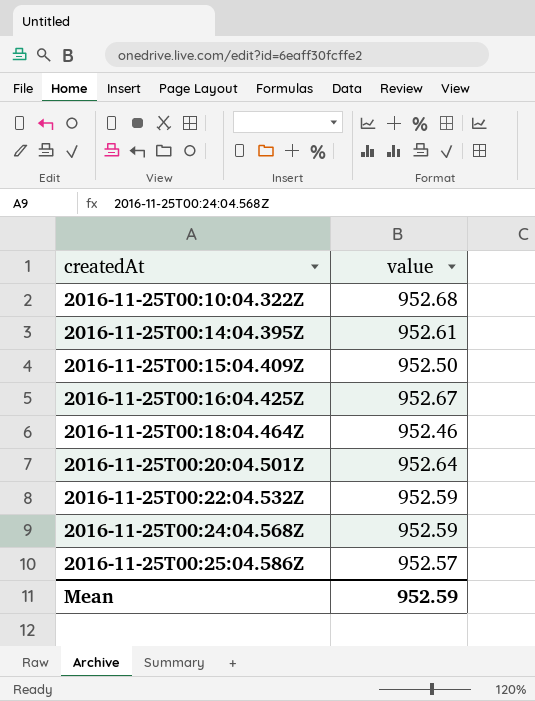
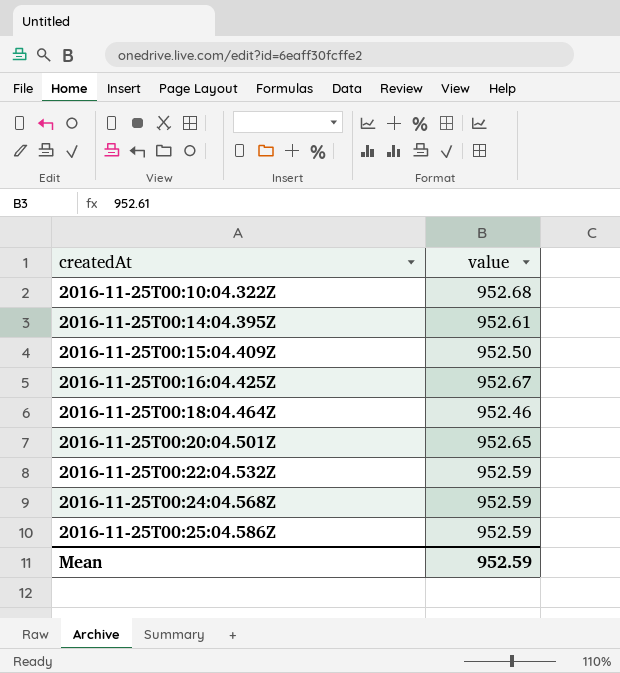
2016-11-25T00:20:04.501Z | value: 952.64 -> 952.65
2016-11-25T00:25:04.586Z | value: 952.57 -> 952.59

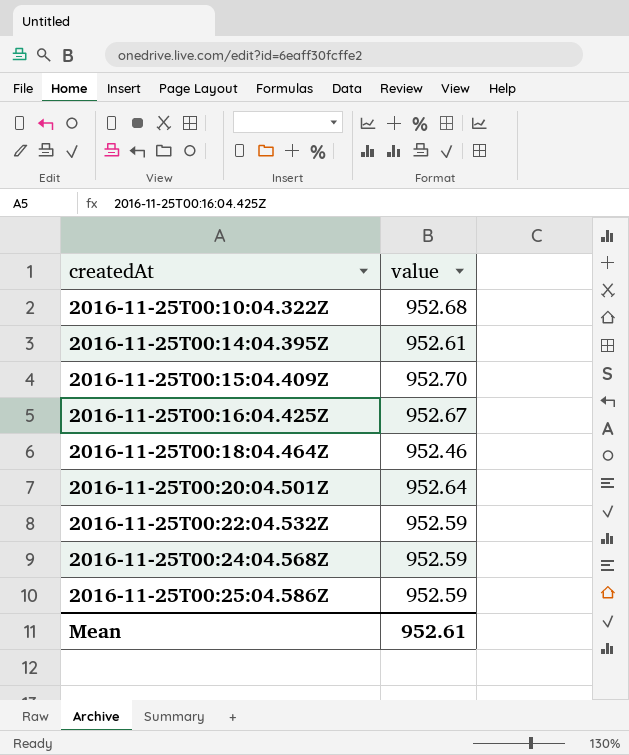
2016-11-25T00:15:04.409Z | value: 952.50 -> 952.70
2016-11-25T00:20:04.501Z | value: 952.65 -> 952.64
Mean | value: 952.59 -> 952.61

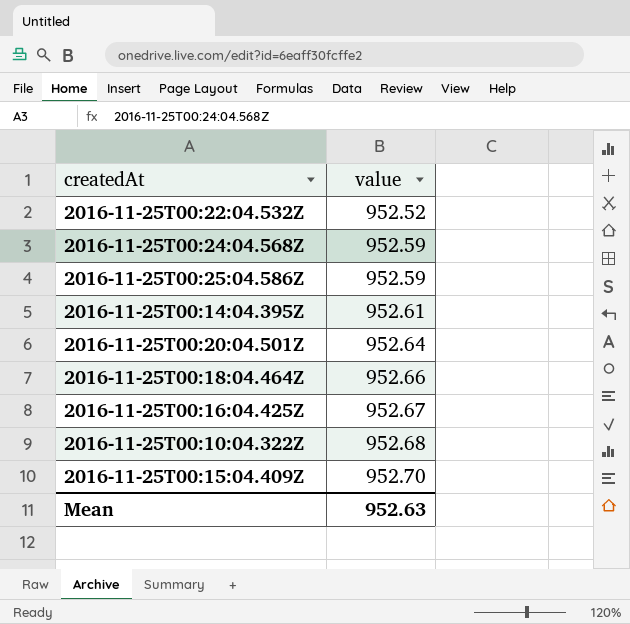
row order: createdAt ascending -> value ascending
2016-11-25T00:22:04.532Z | value: 952.59 -> 952.52
2016-11-25T00:18:04.464Z | value: 952.46 -> 952.66
Mean | value: 952.61 -> 952.63

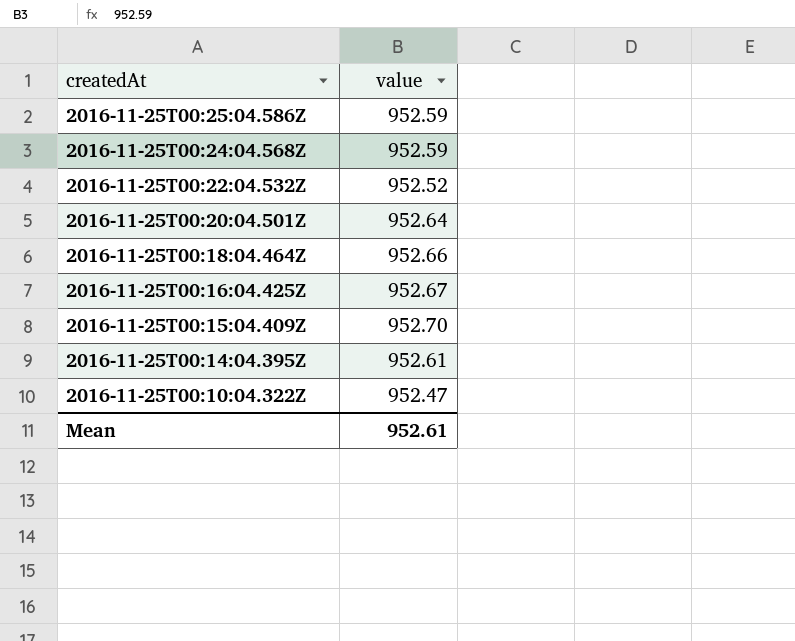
row order: value ascending -> createdAt descending
2016-11-25T00:10:04.322Z | value: 952.68 -> 952.47
Mean | value: 952.63 -> 952.61

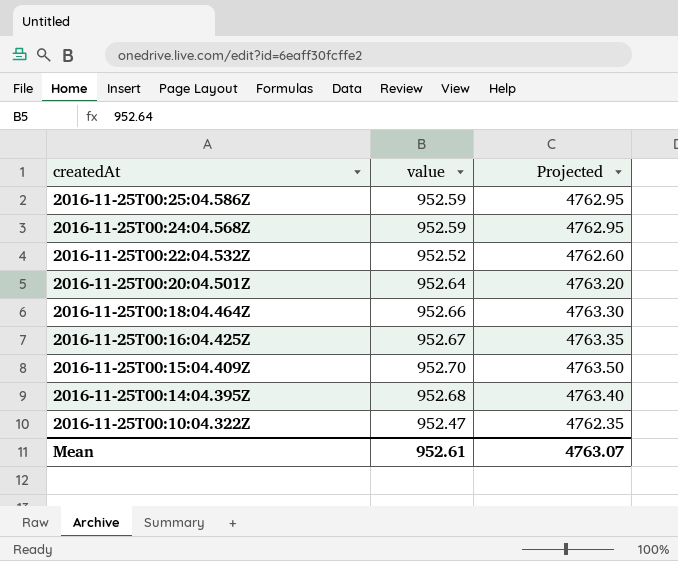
column Projected | formula: none -> [value] * 5
2016-11-25T00:14:04.395Z | value: 952.61 -> 952.68

